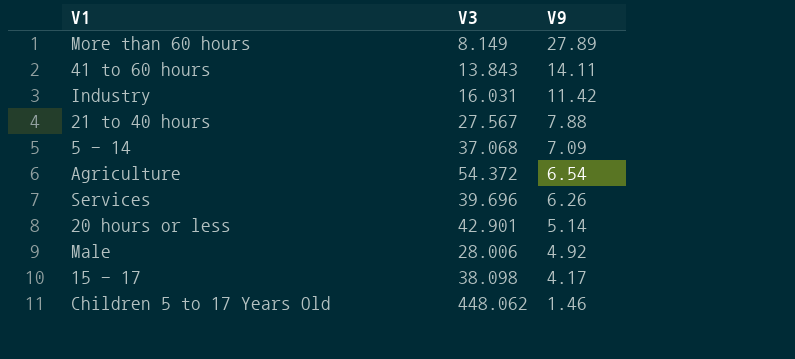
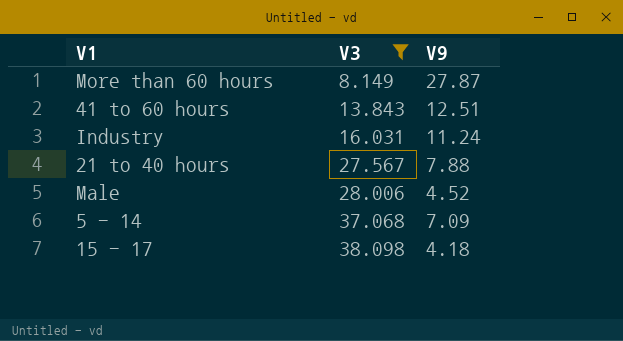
filter: none -> V3 <= 38.098
row order: V9 descending -> V3 ascending
More than 60 hours | V9: 27.89 -> 27.87
41 to 60 hours | V9: 14.11 -> 12.51
Industry | V9: 11.42 -> 11.24
Male | V9: 4.92 -> 4.52
15 - 17 | V9: 4.17 -> 4.18

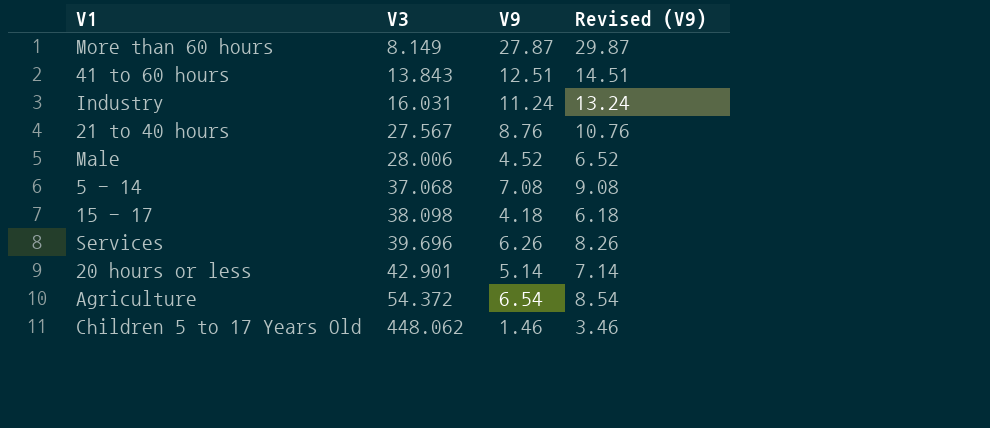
filter: V3 <= 38.098 -> none
column Revised (V9) | formula: none -> [V9] + 2
21 to 40 hours | V9: 7.88 -> 8.76
5 - 14 | V9: 7.09 -> 7.08

